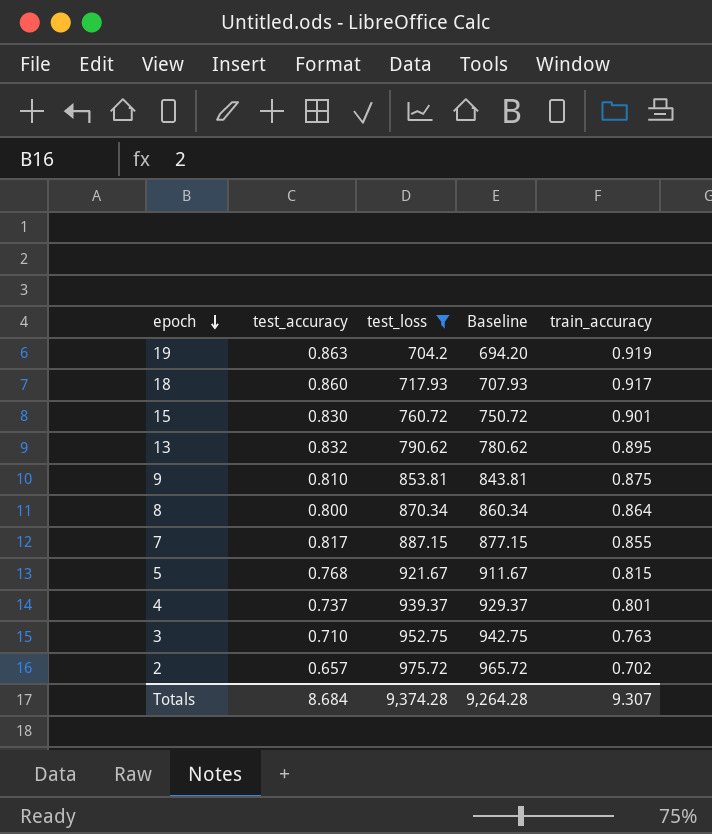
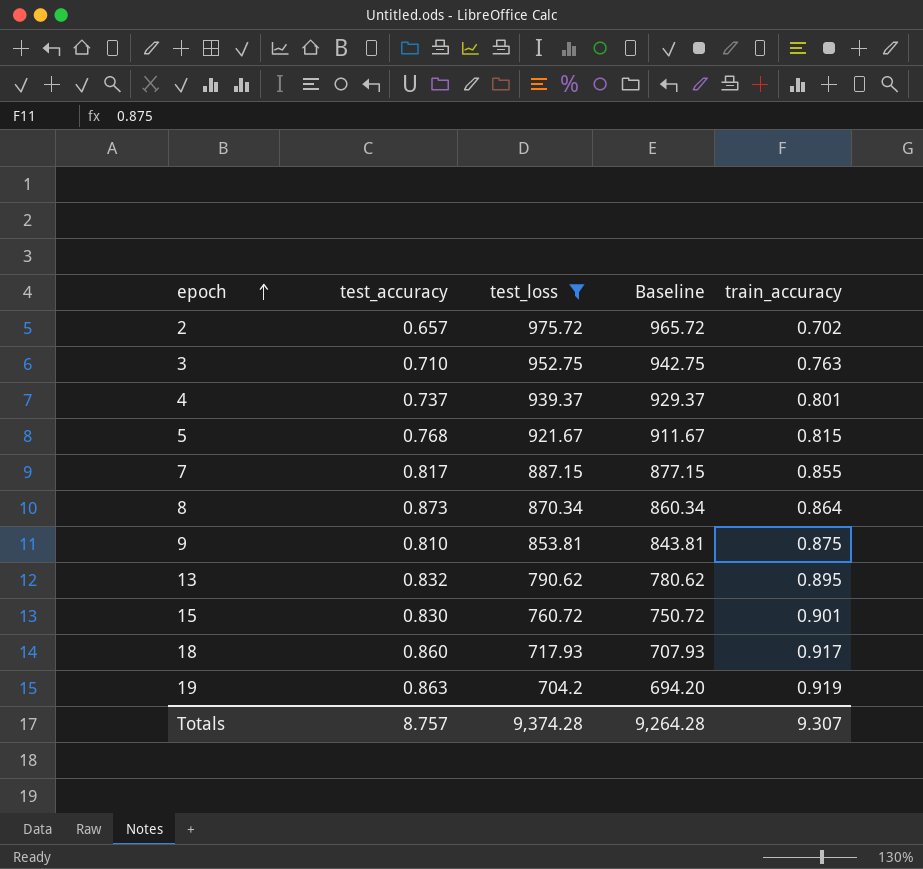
row order: epoch descending -> epoch ascending
8 | test_accuracy: 0.800 -> 0.873
Totals | test_accuracy: 8.684 -> 8.757

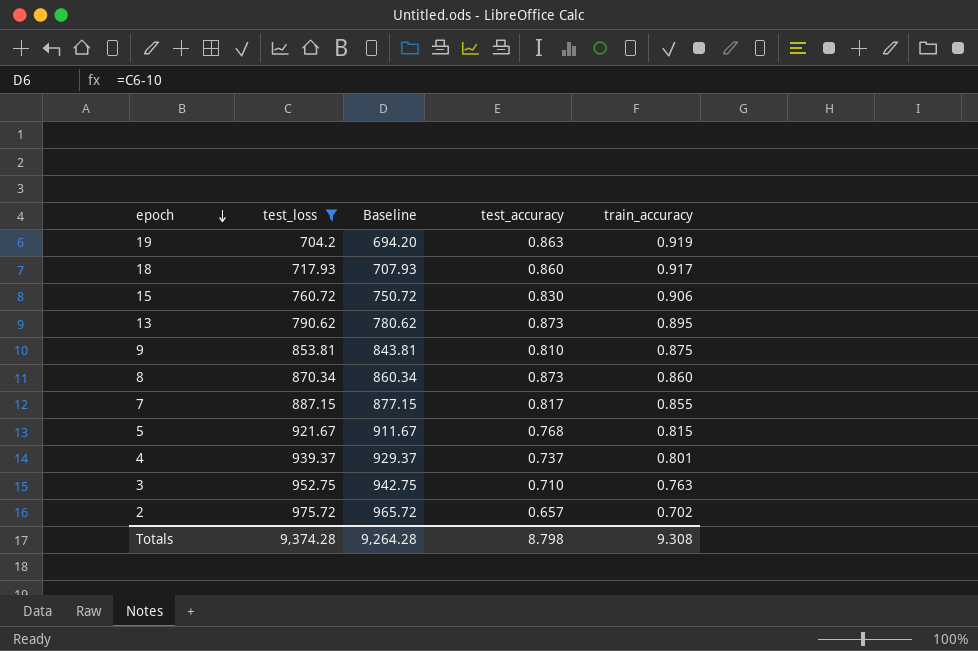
row order: epoch ascending -> epoch descending
column test_accuracy | position: 2 -> 4
15 | train_accuracy: 0.901 -> 0.906
13 | test_accuracy: 0.832 -> 0.873
8 | train_accuracy: 0.864 -> 0.860
Totals | test_accuracy: 8.757 -> 8.798
Totals | train_accuracy: 9.307 -> 9.308

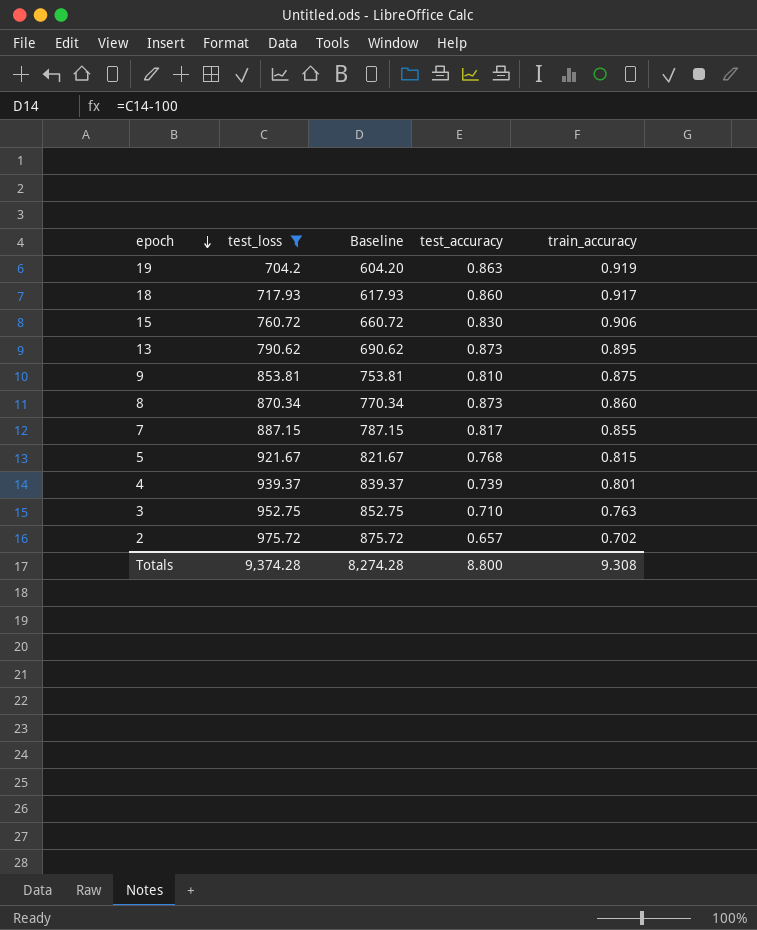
column Baseline | formula: [test_loss] - 10 -> [test_loss] - 100
4 | test_accuracy: 0.737 -> 0.739
Totals | Baseline: 9,264.28 -> 8,274.28
Totals | test_accuracy: 8.798 -> 8.800

